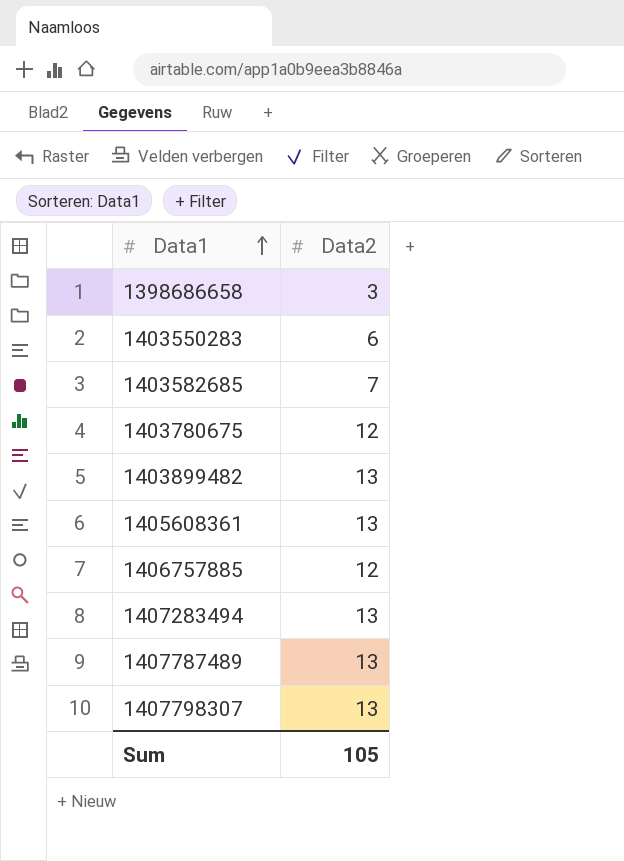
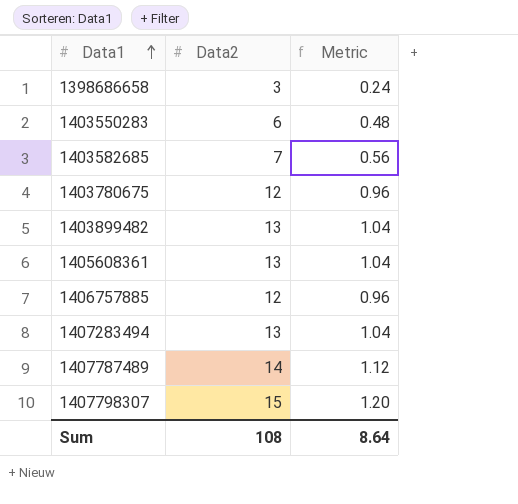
column Metric | formula: none -> [Data2] * 0.08
1407787489 | Data2: 13 -> 14
1407798307 | Data2: 13 -> 15
Sum | Data2: 105 -> 108

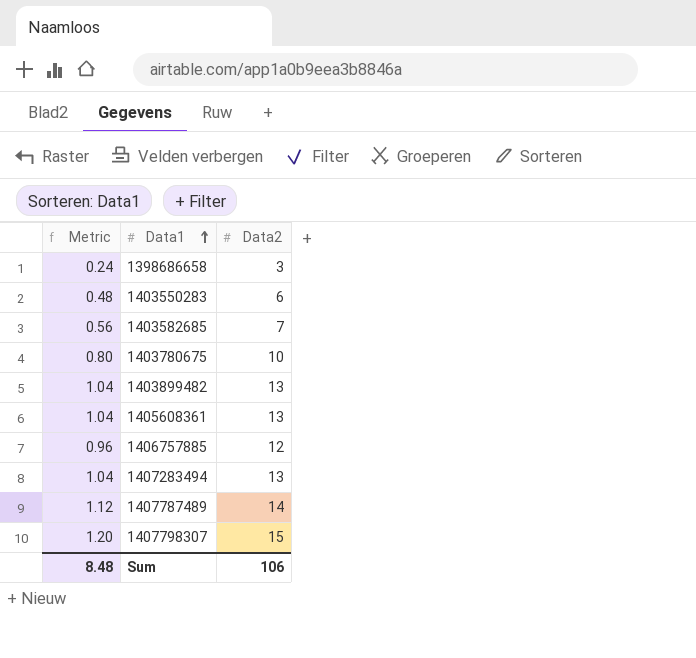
column Metric | position: 3 -> 1
1403780675 | Metric: 0.96 -> 0.80
1403780675 | Data2: 12 -> 10
Sum | Metric: 8.64 -> 8.48
Sum | Data2: 108 -> 106

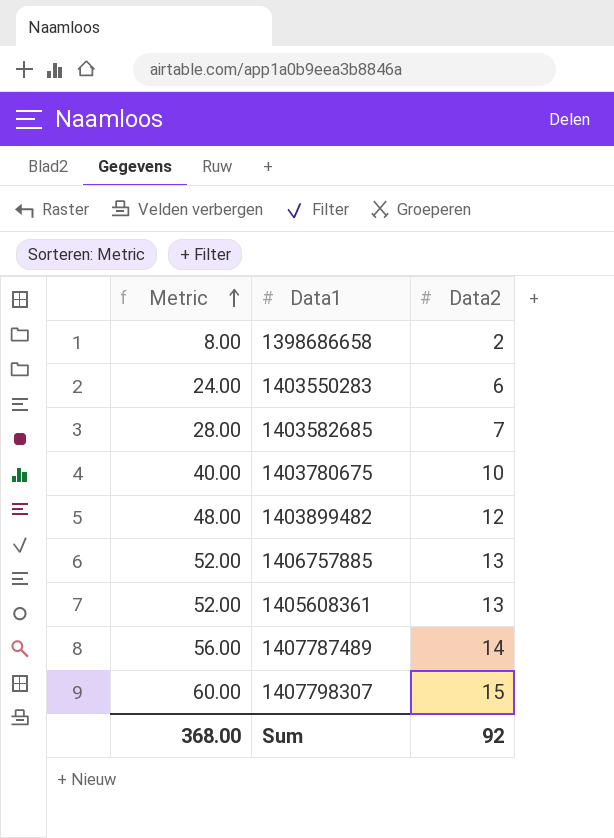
row order: Data1 ascending -> Metric ascending
column Metric | formula: [Data2] * 0.08 -> [Data2] * 4
row 1407283494: 1.04 | 13 -> none
1398686658 | Data2: 3 -> 2
1403899482 | Data2: 13 -> 12
1406757885 | Data2: 12 -> 13
Sum | Metric: 8.48 -> 368.00
Sum | Data2: 106 -> 92

